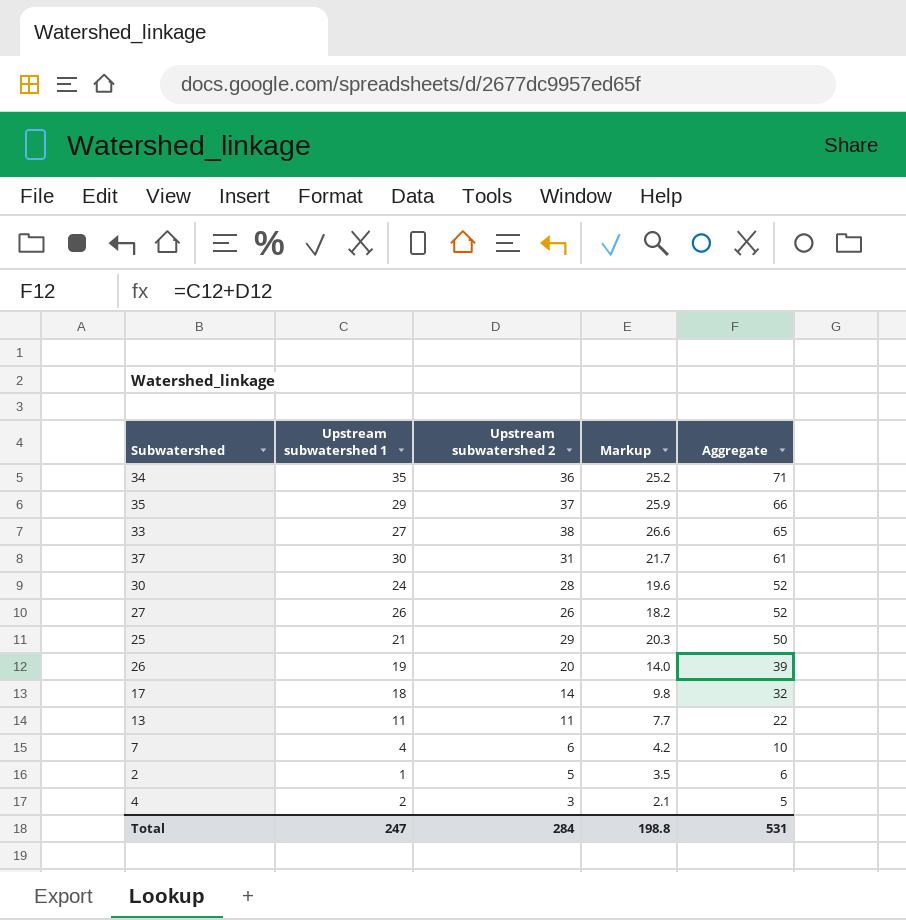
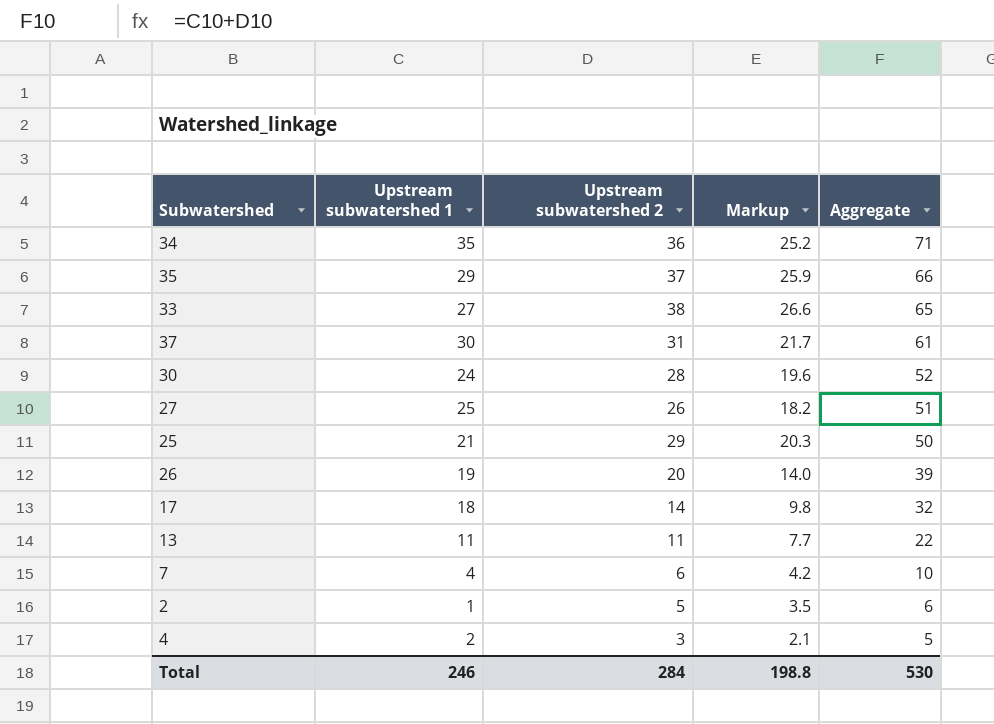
27 | Upstream subwatershed 1: 26 -> 25
27 | Aggregate: 52 -> 51
Total | Upstream subwatershed 1: 247 -> 246
Total | Aggregate: 531 -> 530

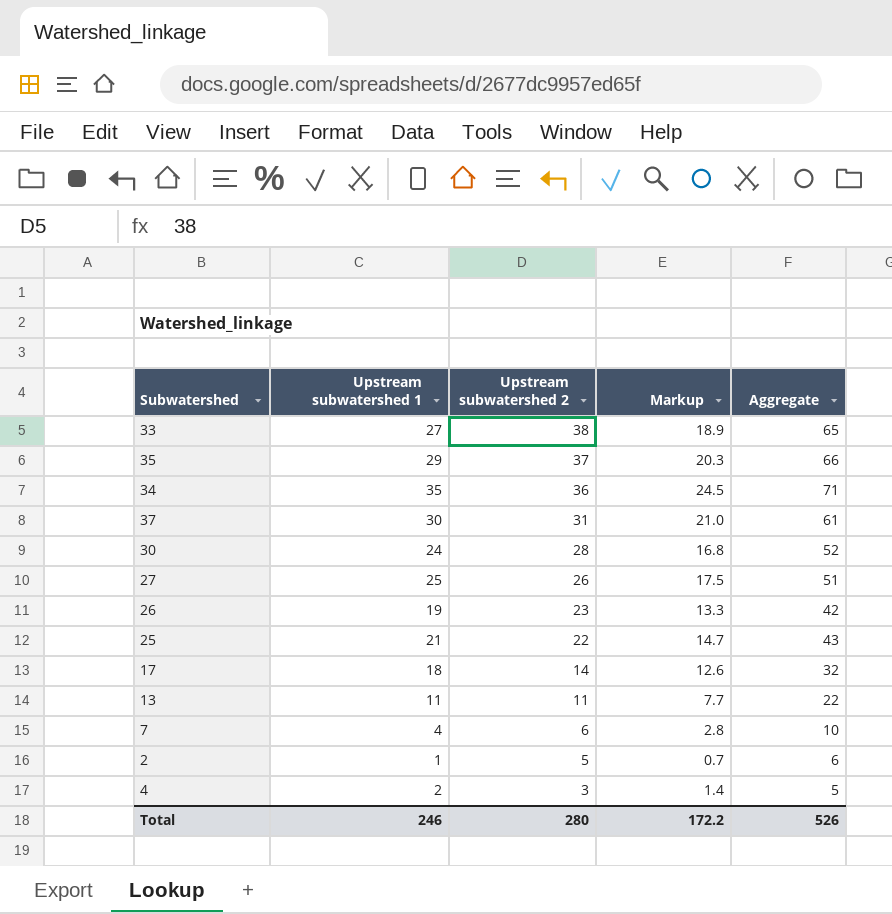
row order: Aggregate descending -> Upstream subwatershed 2 descending
column Markup | formula: [Upstream subwatershed 2] * 0.7 -> [Upstream subwatershed 1] * 0.7
26 | Upstream subwatershed 2: 20 -> 23
26 | Aggregate: 39 -> 42
25 | Upstream subwatershed 2: 29 -> 22
25 | Aggregate: 50 -> 43
Total | Upstream subwatershed 2: 284 -> 280
Total | Markup: 198.8 -> 172.2
Total | Aggregate: 530 -> 526

